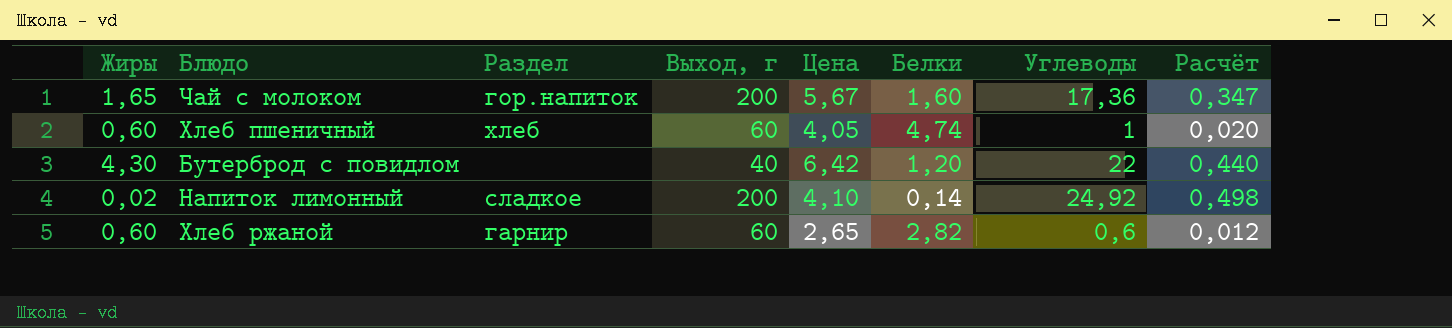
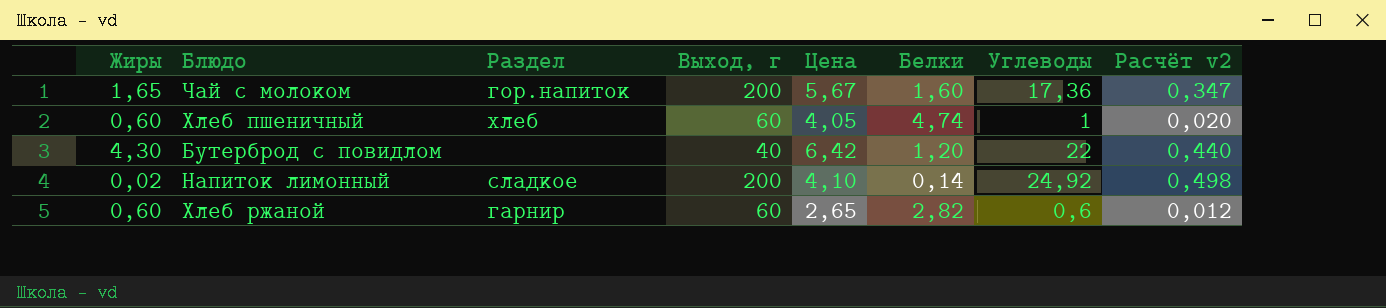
column name: Расчёт -> Расчёт v2

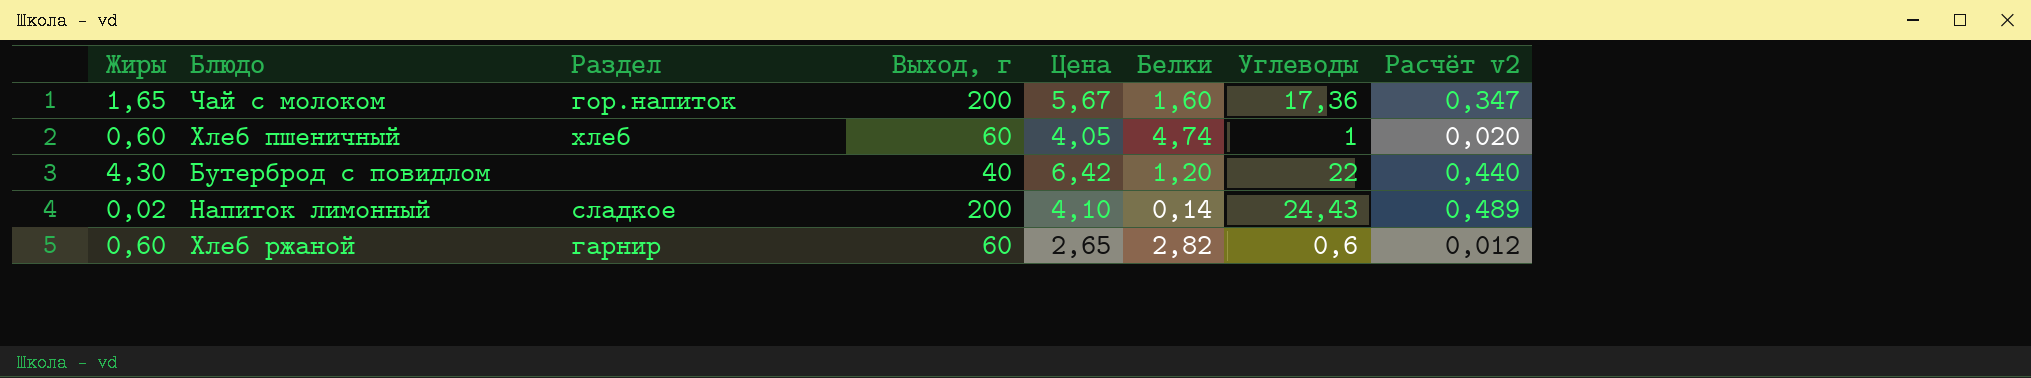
Напиток лимонный | Углеводы: 24,92 -> 24,43
Напиток лимонный | Расчёт v2: 0,498 -> 0,489

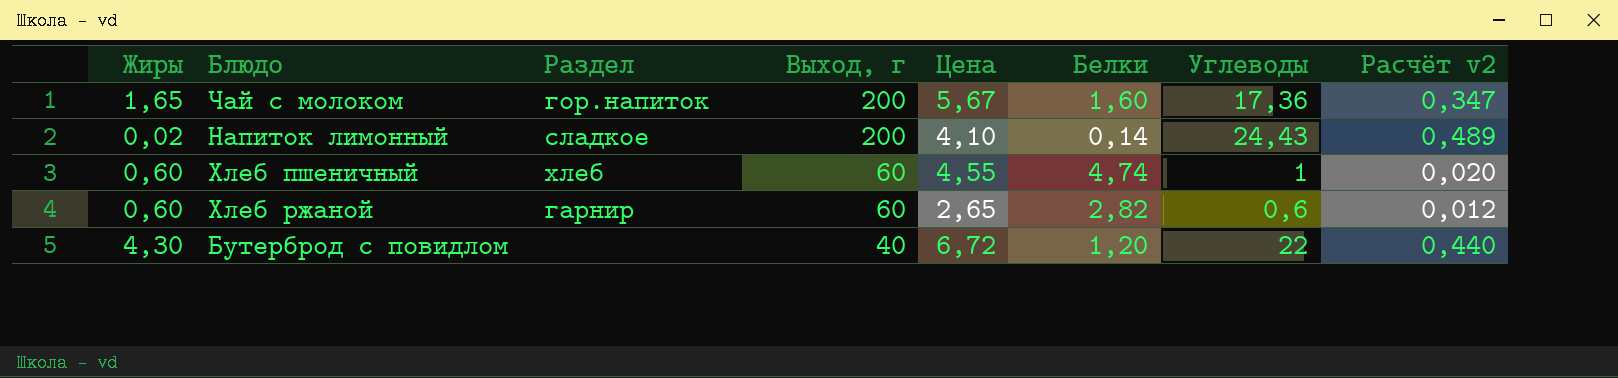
row order: none -> Выход, г descending
Хлеб пшеничный | Цена: 4,05 -> 4,55
Бутерброд с повидлом | Цена: 6,42 -> 6,72

